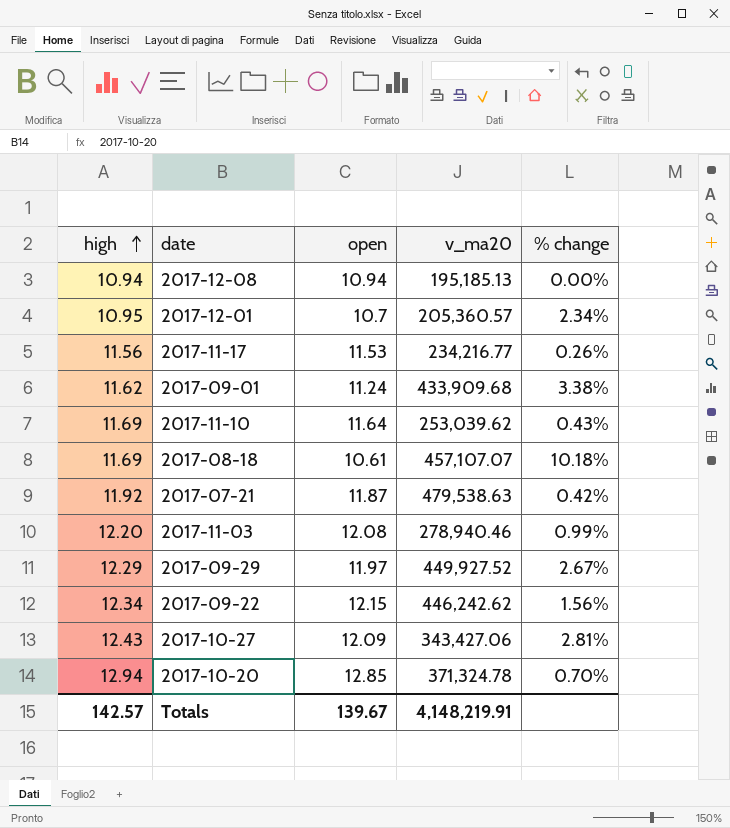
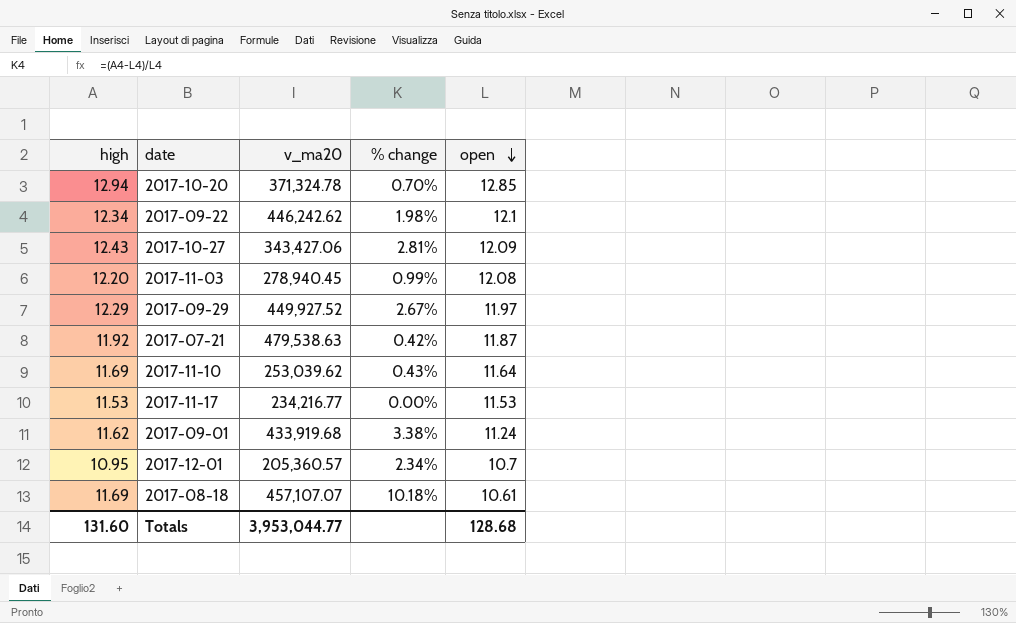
row order: high ascending -> open descending
column open | position: 3 -> 5
row 2017-12-08: 10.94 | 10.94 | 195,185.13 | 0.00% -> none
2017-09-22 | % change: 1.56% -> 1.98%
2017-09-22 | open: 12.15 -> 12.1
2017-11-03 | v_ma20: 278,940.46 -> 278,940.45
2017-11-17 | high: 11.56 -> 11.53
2017-11-17 | % change: 0.26% -> 0.00%
2017-09-01 | v_ma20: 433,909.68 -> 433,919.68
Totals | high: 142.57 -> 131.60
Totals | v_ma20: 4,148,219.91 -> 3,953,044.77
Totals | open: 139.67 -> 128.68

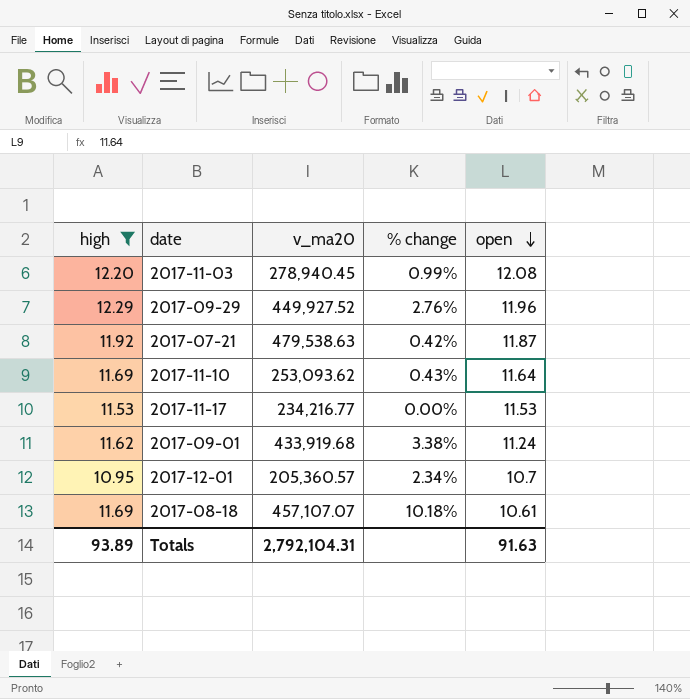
filter: none -> high <= 12.29
2017-09-29 | % change: 2.67% -> 2.76%
2017-09-29 | open: 11.97 -> 11.96
2017-11-10 | v_ma20: 253,039.62 -> 253,093.62
Totals | high: 131.60 -> 93.89
Totals | v_ma20: 3,953,044.77 -> 2,792,104.31
Totals | open: 128.68 -> 91.63

